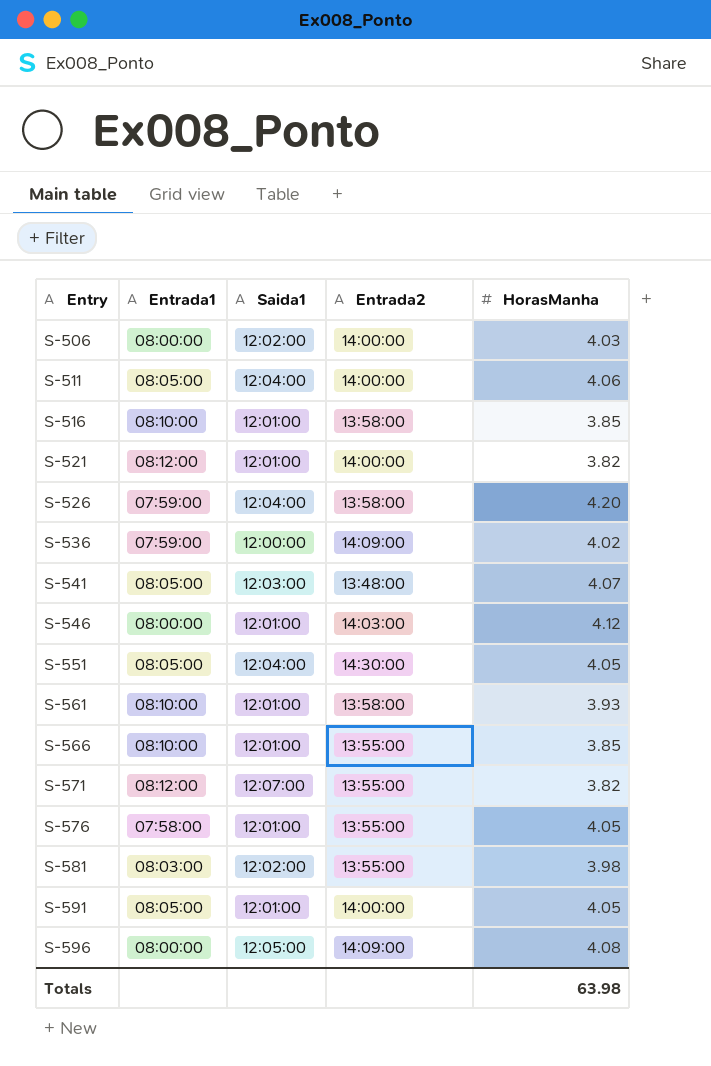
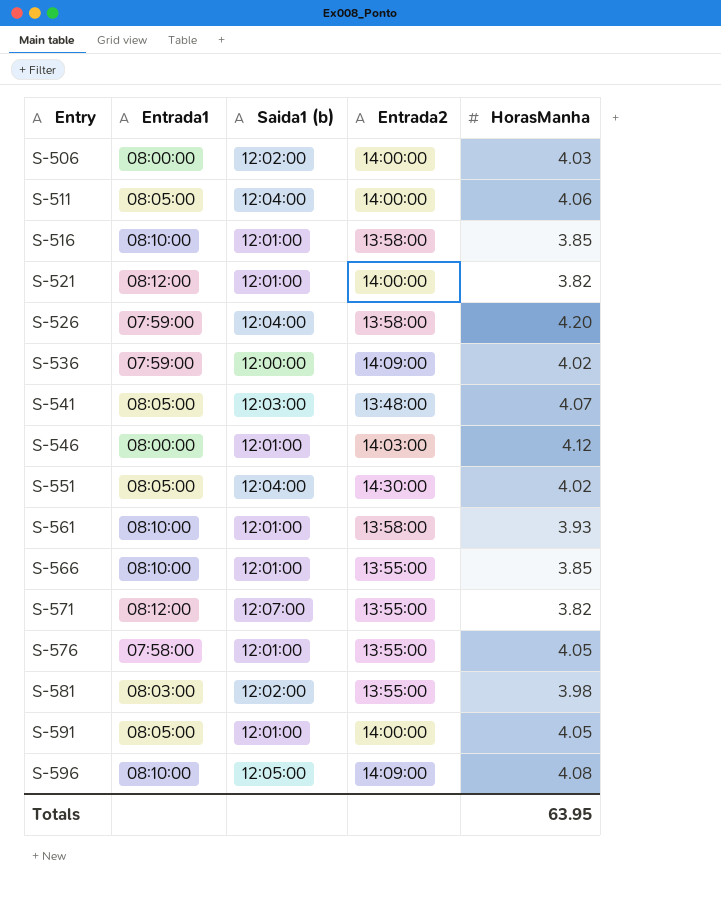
column name: Saida1 -> Saida1 (b)
S-551 | HorasManha: 4.05 -> 4.02
S-596 | Entrada1: 08:00:00 -> 08:10:00
Totals | HorasManha: 63.98 -> 63.95

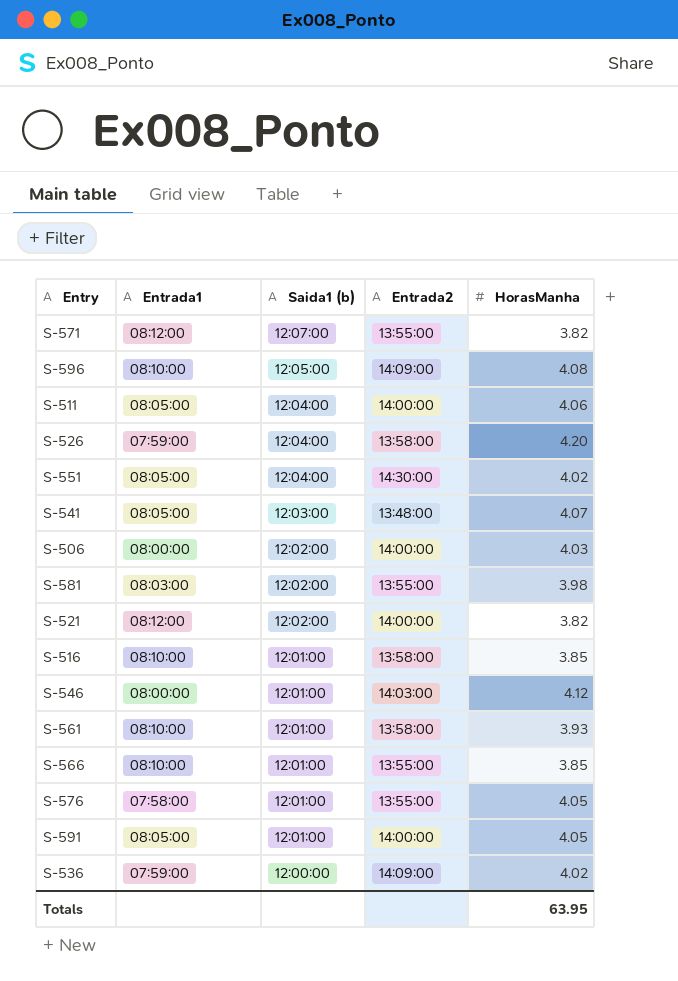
row order: Entry ascending -> Saida1 (b) descending
S-521 | Saida1 (b): 12:01:00 -> 12:02:00

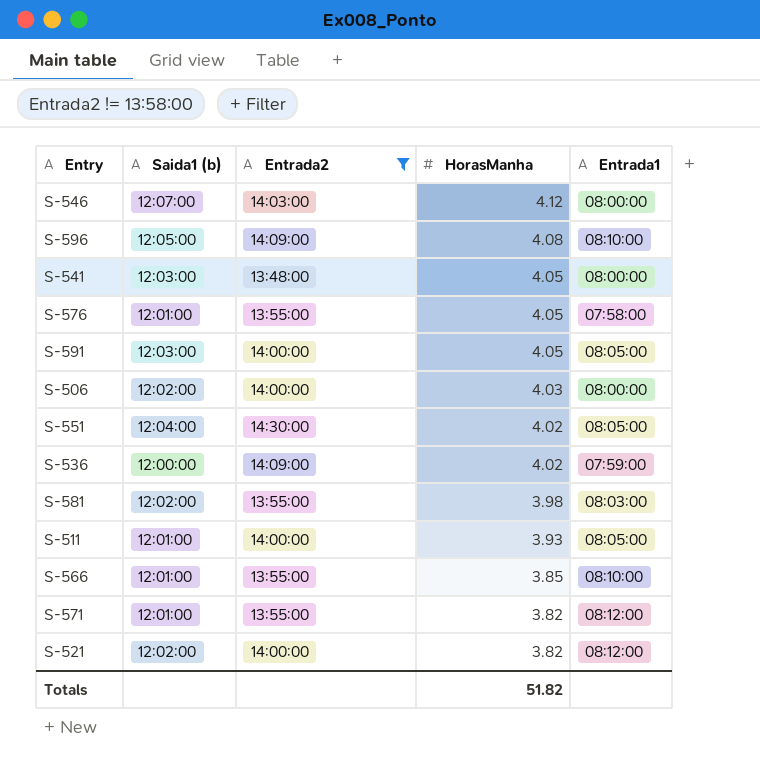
filter: none -> Entrada2 != 13:58:00
row order: Saida1 (b) descending -> HorasManha descending
column Entrada1 | position: 2 -> 5
S-546 | Saida1 (b): 12:01:00 -> 12:07:00
S-541 | HorasManha: 4.07 -> 4.05
S-541 | Entrada1: 08:05:00 -> 08:00:00
S-591 | Saida1 (b): 12:01:00 -> 12:03:00
S-511 | Saida1 (b): 12:04:00 -> 12:01:00
S-511 | HorasManha: 4.06 -> 3.93
S-571 | Saida1 (b): 12:07:00 -> 12:01:00
Totals | HorasManha: 63.95 -> 51.82

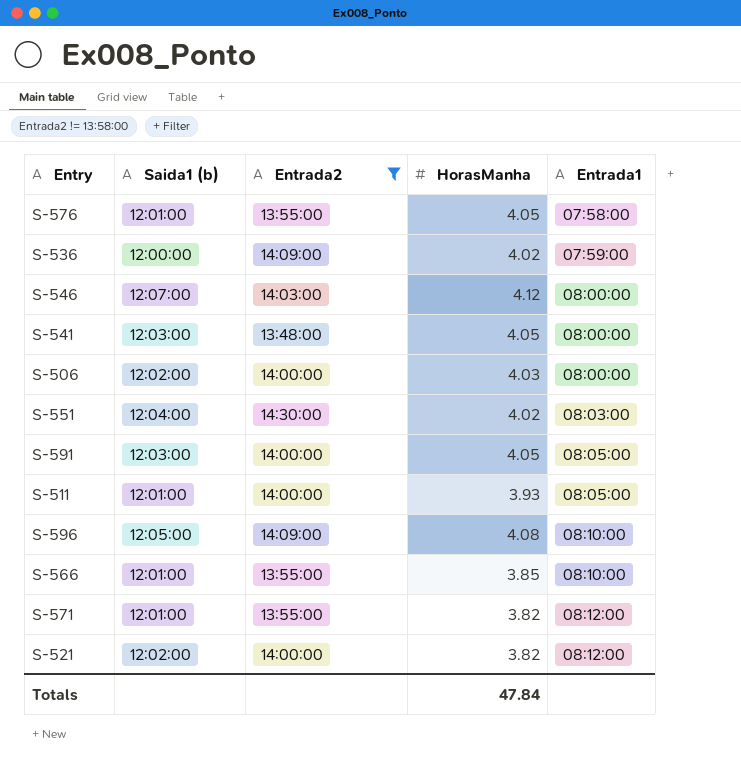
row order: HorasManha descending -> Entrada1 ascending
row S-581: 12:02:00 | 13:55:00 | 3.98 | 08:03:00 -> none
S-551 | Entrada1: 08:05:00 -> 08:03:00
Totals | HorasManha: 51.82 -> 47.84

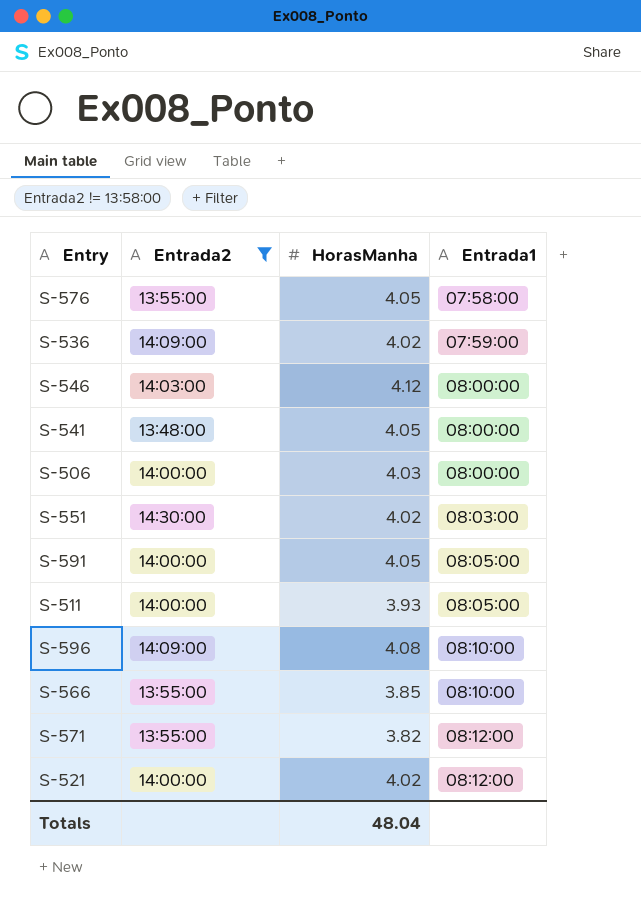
column Saida1 (b) | position: 2 -> none
S-521 | HorasManha: 3.82 -> 4.02
Totals | HorasManha: 47.84 -> 48.04

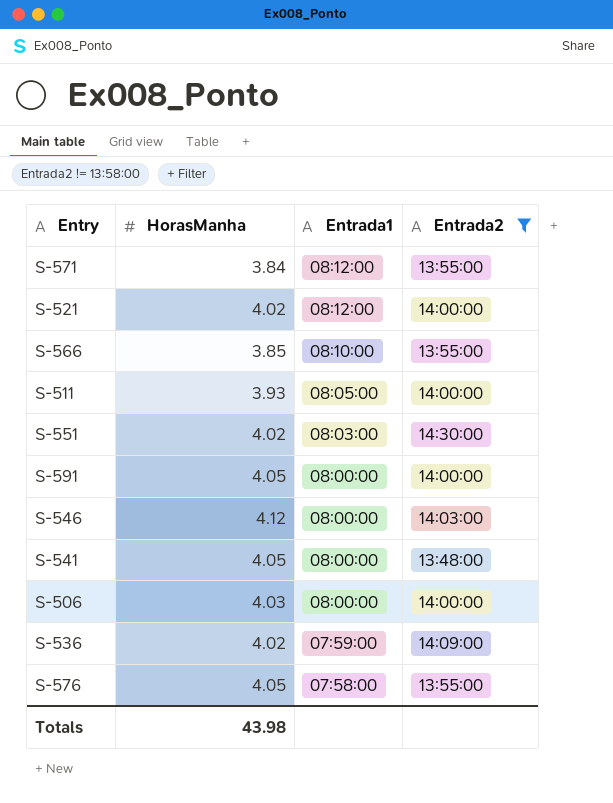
row order: Entrada1 ascending -> Entrada1 descending
column Entrada2 | position: 2 -> 4
row S-596: 14:09:00 | 4.08 | 08:10:00 -> none
S-571 | HorasManha: 3.82 -> 3.84
S-591 | Entrada1: 08:05:00 -> 08:00:00
Totals | HorasManha: 48.04 -> 43.98

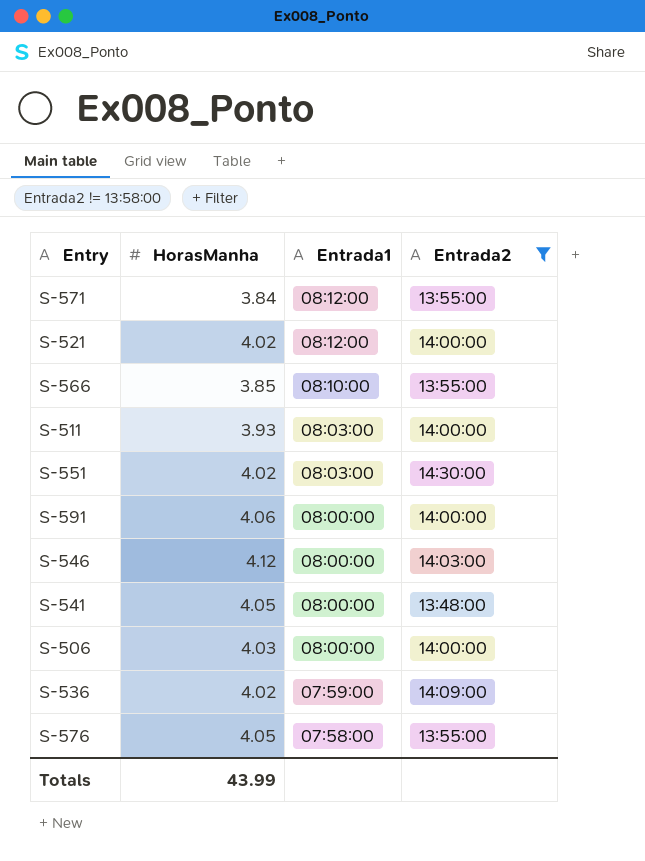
S-511 | Entrada1: 08:05:00 -> 08:03:00
S-591 | HorasManha: 4.05 -> 4.06
Totals | HorasManha: 43.98 -> 43.99

